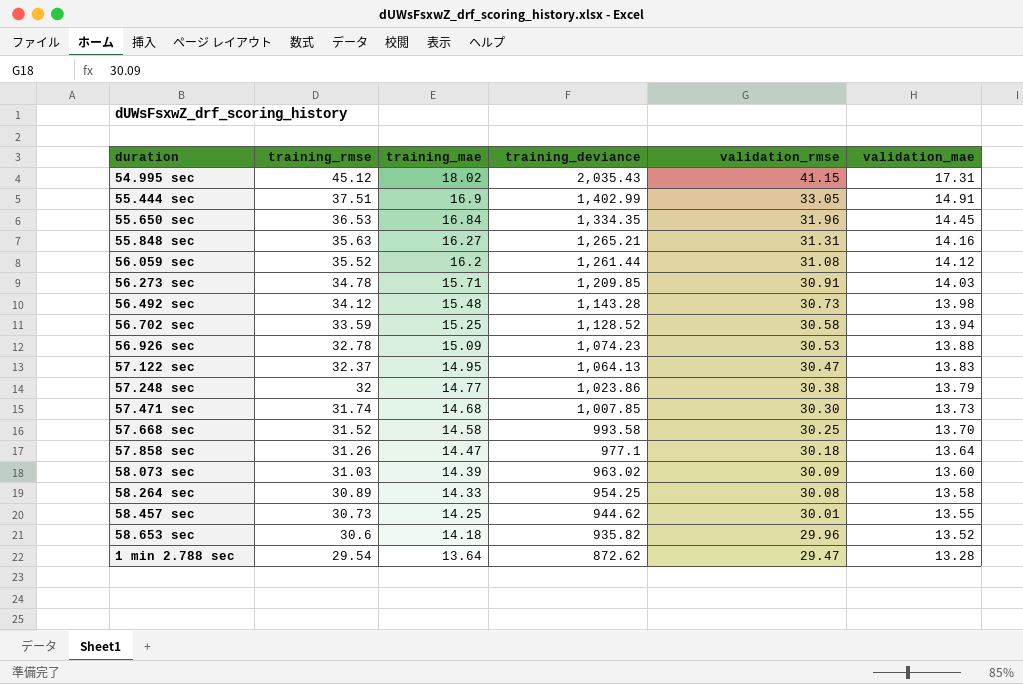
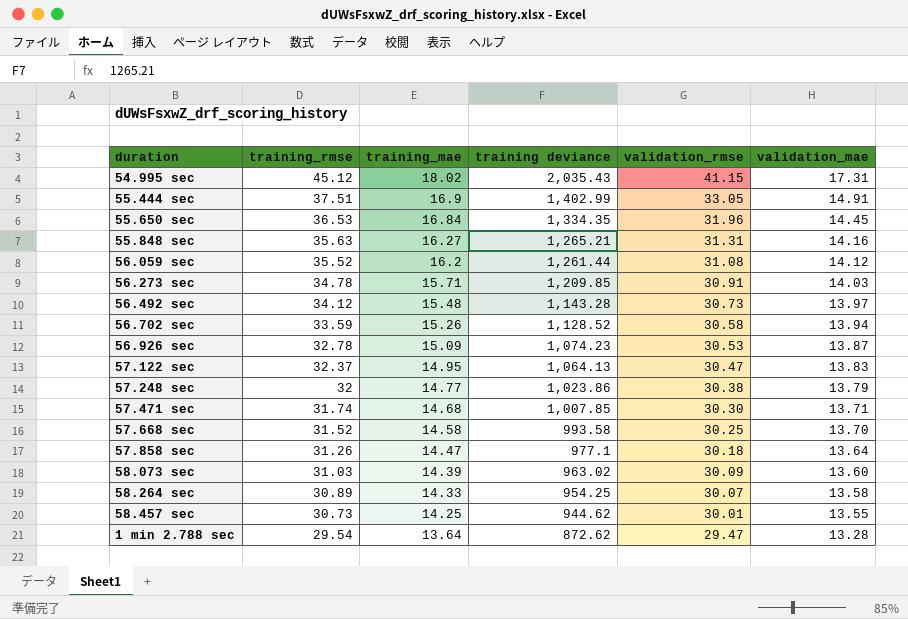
column name: training_deviance -> training deviance
row 58.653 sec: 30.6 | 14.18 | 935.82 | 29.96 | 13.52 -> none
56.492 sec | validation_mae: 13.98 -> 13.97
56.702 sec | training_mae: 15.25 -> 15.26
56.926 sec | validation_mae: 13.88 -> 13.87
57.471 sec | validation_mae: 13.73 -> 13.71
58.264 sec | validation_rmse: 30.08 -> 30.07

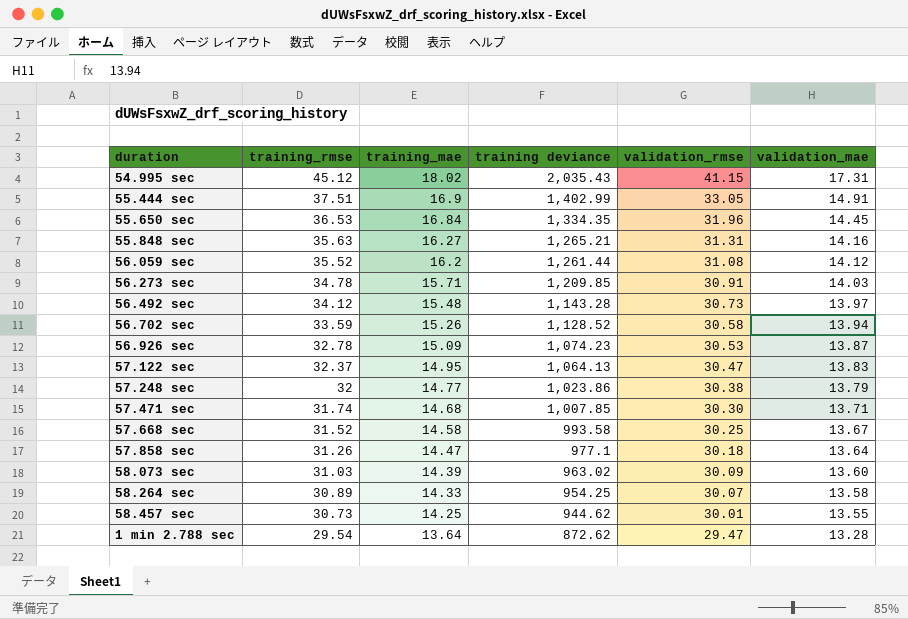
57.668 sec | validation_mae: 13.70 -> 13.67

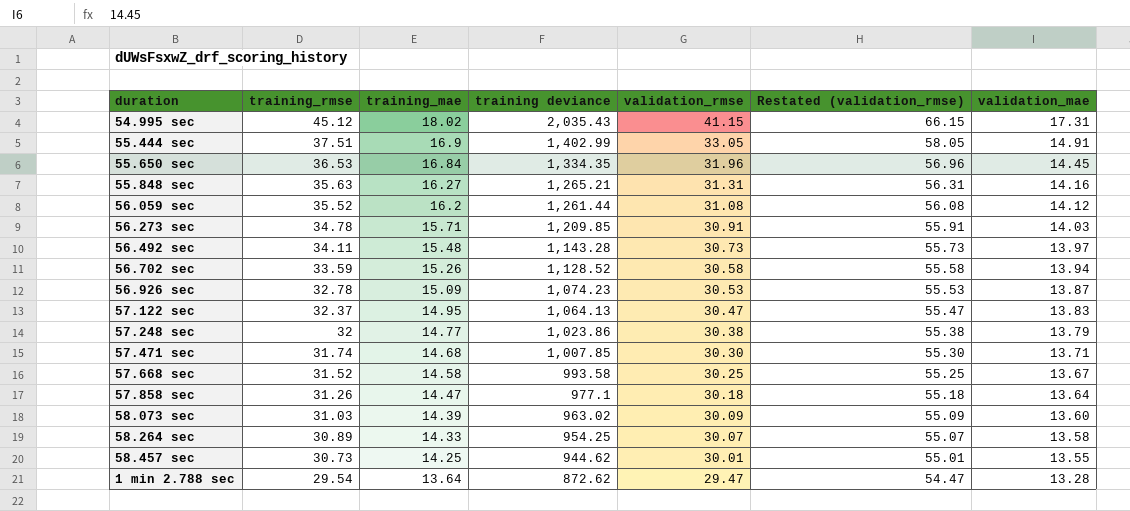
column Restated (validation_rmse) | formula: none -> [validation_rmse] + 25
56.492 sec | training_rmse: 34.12 -> 34.11

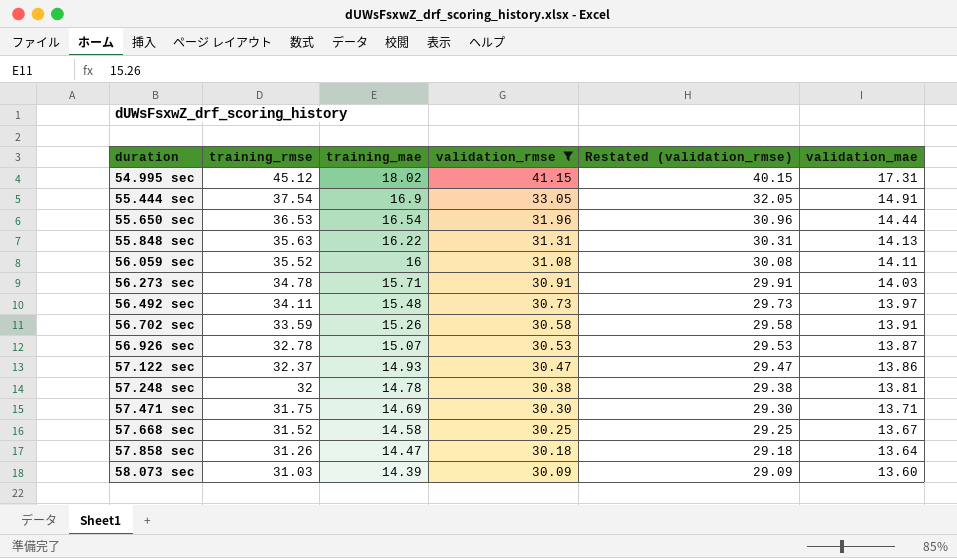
filter: none -> validation_rmse >= 30.09
column training deviance | position: 4 -> none
column Restated (validation_rmse) | formula: [validation_rmse] + 25 -> [validation_rmse] - 1
55.444 sec | training_rmse: 37.51 -> 37.54
55.650 sec | training_mae: 16.84 -> 16.54
55.650 sec | validation_mae: 14.45 -> 14.44
55.848 sec | training_mae: 16.27 -> 16.22
55.848 sec | validation_mae: 14.16 -> 14.13
56.059 sec | training_mae: 16.2 -> 16
56.059 sec | validation_mae: 14.12 -> 14.11
56.702 sec | validation_mae: 13.94 -> 13.91
56.926 sec | training_mae: 15.09 -> 15.07
57.122 sec | training_mae: 14.95 -> 14.93
57.122 sec | validation_mae: 13.83 -> 13.86
57.248 sec | training_mae: 14.77 -> 14.78
57.248 sec | validation_mae: 13.79 -> 13.81
57.471 sec | training_rmse: 31.74 -> 31.75
57.471 sec | training_mae: 14.68 -> 14.69

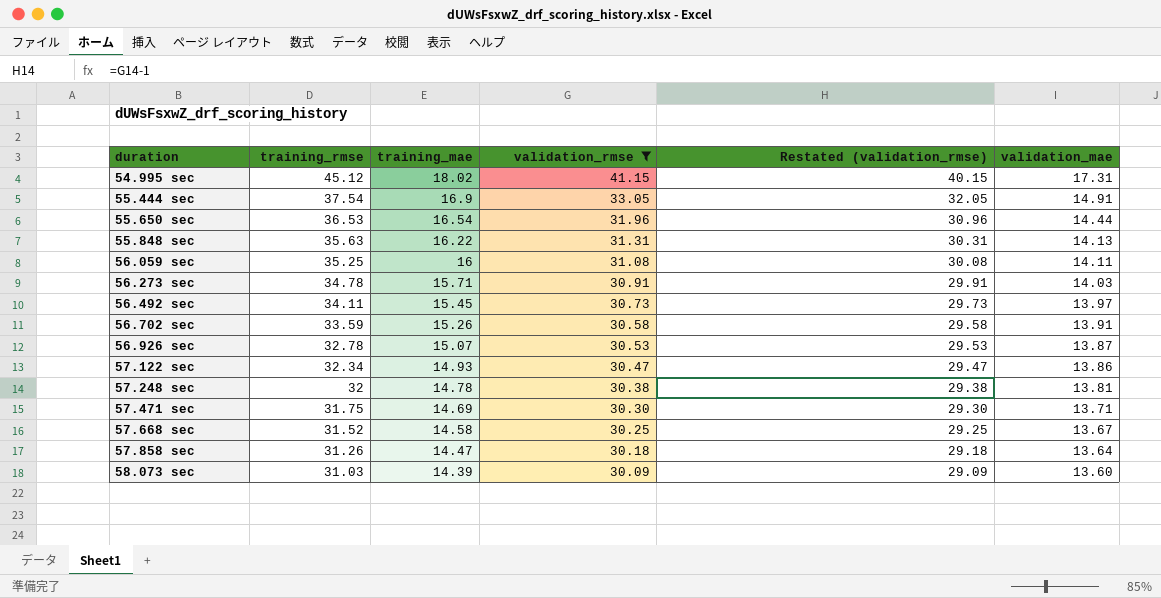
56.059 sec | training_rmse: 35.52 -> 35.25
56.492 sec | training_mae: 15.48 -> 15.45
57.122 sec | training_rmse: 32.37 -> 32.34

